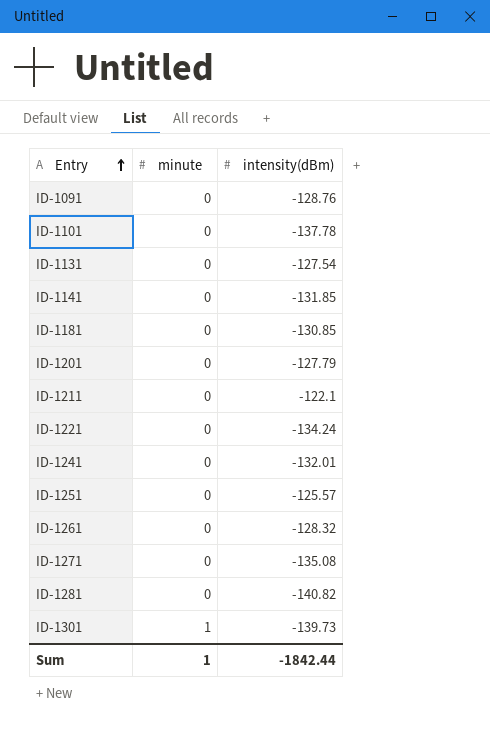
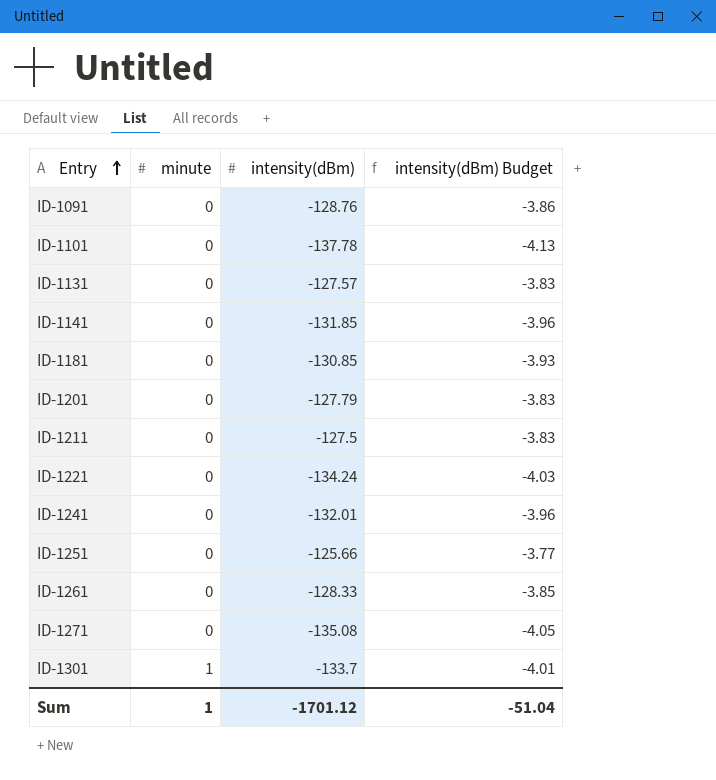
column intensity(dBm) Budget | formula: none -> [intensity(dBm)] * 0.03
row ID-1281: 0 | -140.82 -> none
ID-1131 | intensity(dBm): -127.54 -> -127.57
ID-1211 | intensity(dBm): -122.1 -> -127.5
ID-1251 | intensity(dBm): -125.57 -> -125.66
ID-1261 | intensity(dBm): -128.32 -> -128.33
ID-1301 | intensity(dBm): -139.73 -> -133.7
Sum | intensity(dBm): -1842.44 -> -1701.12

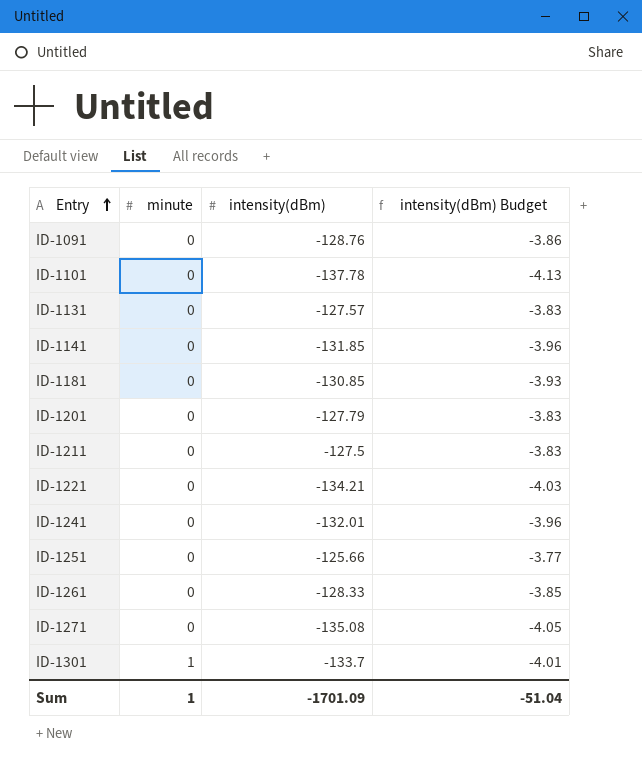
ID-1221 | intensity(dBm): -134.24 -> -134.21
Sum | intensity(dBm): -1701.12 -> -1701.09

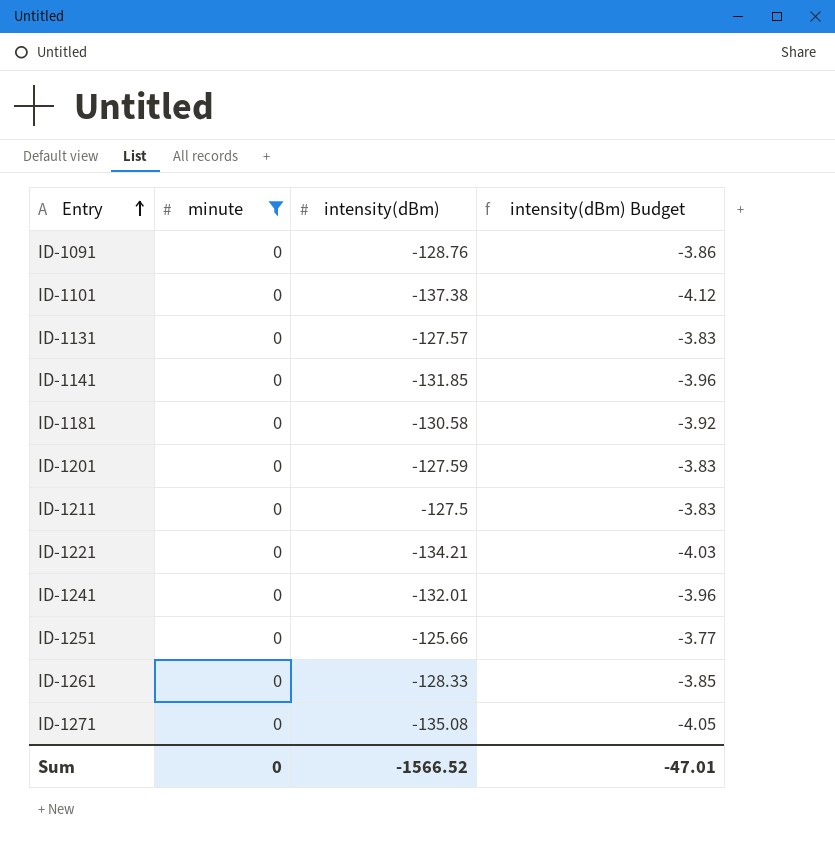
filter: none -> minute = 0
ID-1101 | intensity(dBm): -137.78 -> -137.38
ID-1101 | intensity(dBm) Budget: -4.13 -> -4.12
ID-1181 | intensity(dBm): -130.85 -> -130.58
ID-1181 | intensity(dBm) Budget: -3.93 -> -3.92
ID-1201 | intensity(dBm): -127.79 -> -127.59
Sum | minute: 1 -> 0
Sum | intensity(dBm): -1701.09 -> -1566.52
Sum | intensity(dBm) Budget: -51.04 -> -47.01

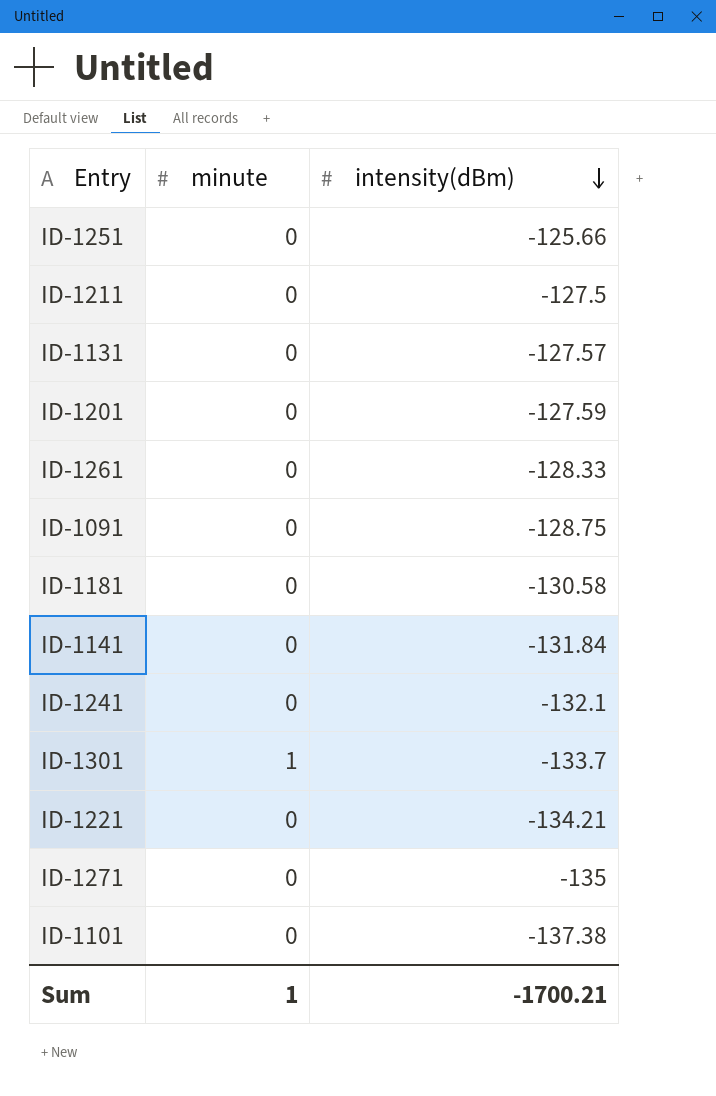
filter: minute = 0 -> none
row order: Entry ascending -> intensity(dBm) descending
column intensity(dBm) Budget | formula: [intensity(dBm)] * 0.03 -> none
ID-1091 | intensity(dBm): -128.76 -> -128.75
ID-1141 | intensity(dBm): -131.85 -> -131.84
ID-1241 | intensity(dBm): -132.01 -> -132.1
ID-1271 | intensity(dBm): -135.08 -> -135
Sum | minute: 0 -> 1
Sum | intensity(dBm): -1566.52 -> -1700.21

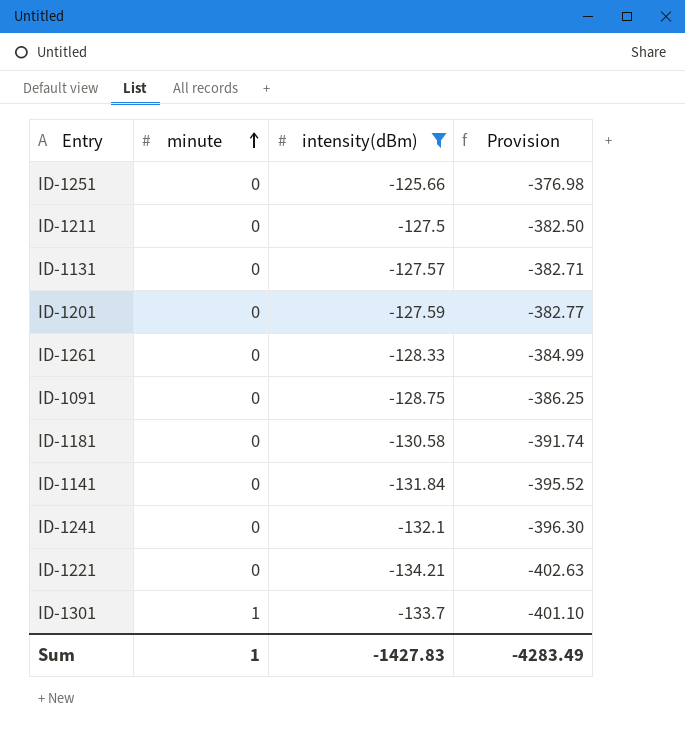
filter: none -> intensity(dBm) >= -134.21
row order: intensity(dBm) descending -> minute ascending
column Provision | formula: none -> [intensity(dBm)] * 3
Sum | intensity(dBm): -1700.21 -> -1427.83

